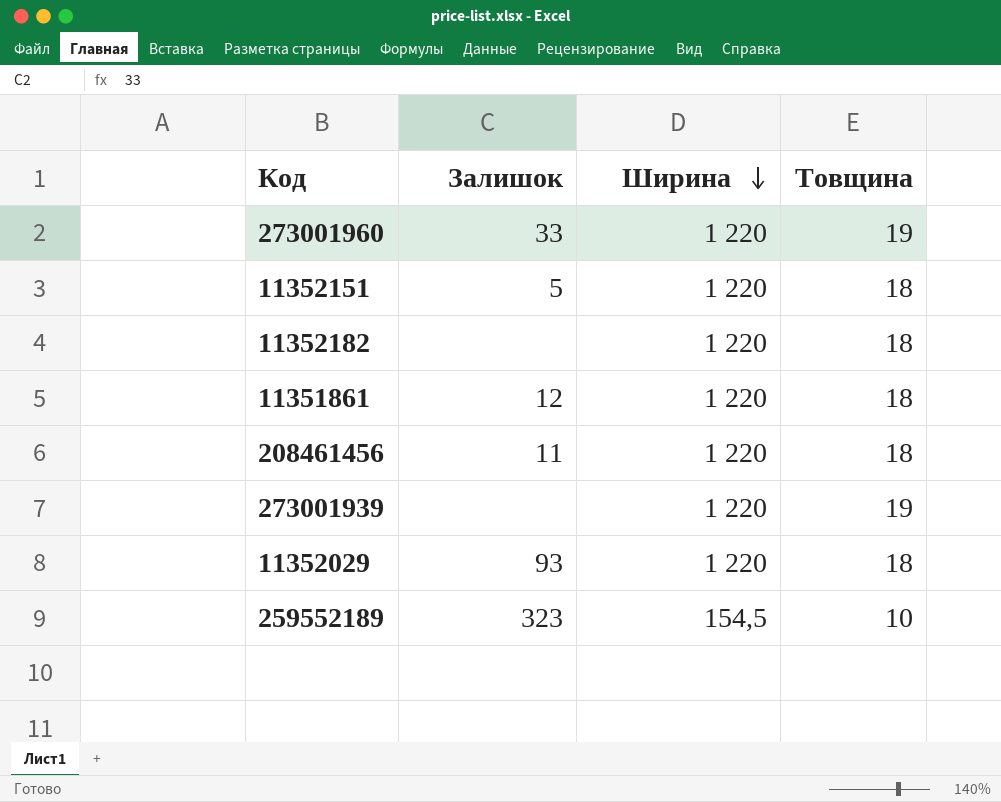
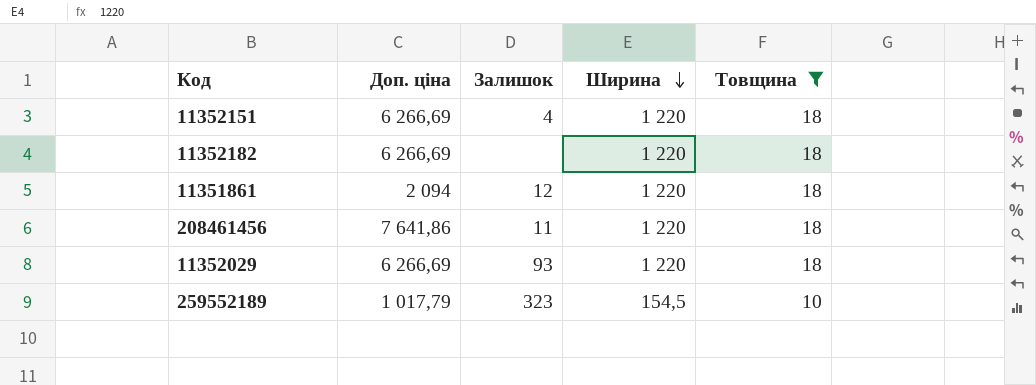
filter: none -> Товщина != 19
column Доп. ціна | position: none -> 2
11352151 | Залишок: 5 -> 4

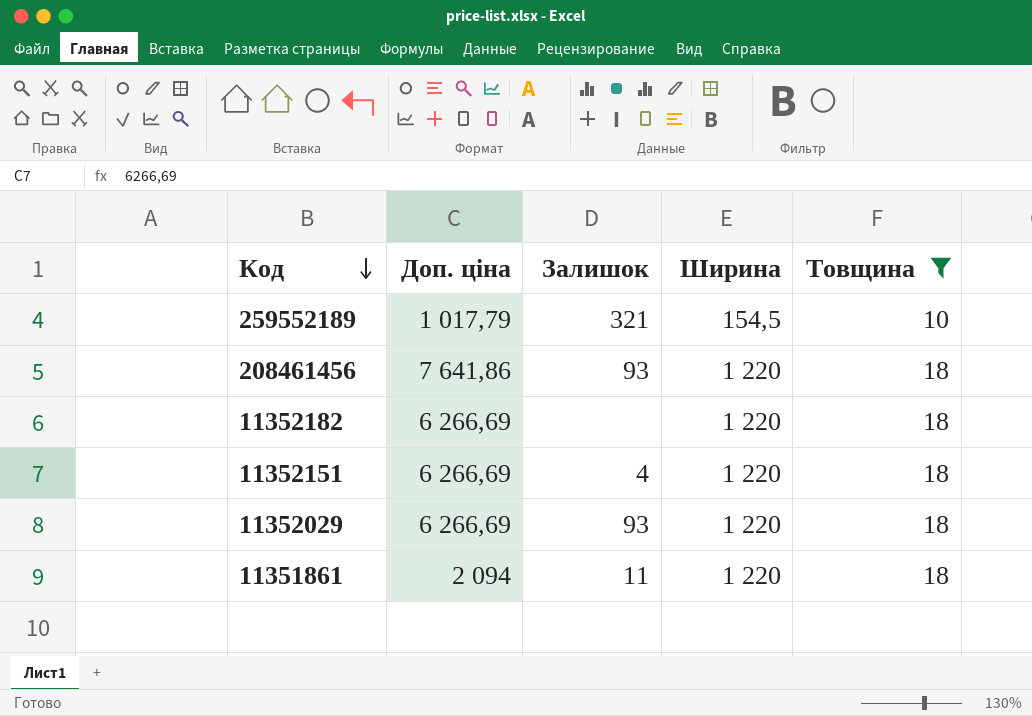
row order: Ширина descending -> Код descending
259552189 | Залишок: 323 -> 321
208461456 | Залишок: 11 -> 93
11351861 | Залишок: 12 -> 11

